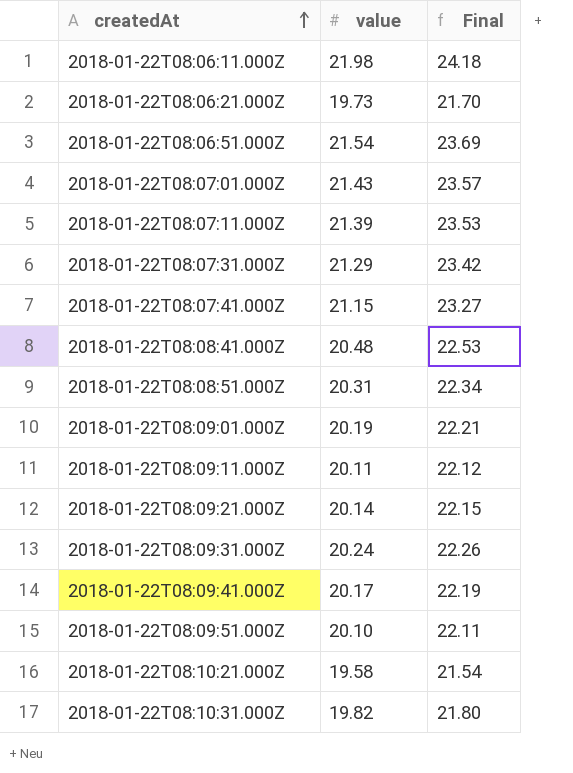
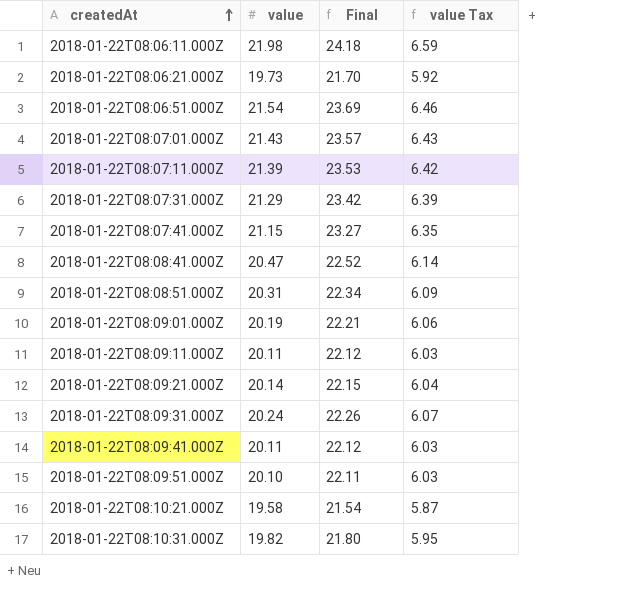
column value Tax | formula: none -> [value] * 0.3
2018-01-22T08:08:41.000Z | value: 20.48 -> 20.47
2018-01-22T08:08:41.000Z | Final: 22.53 -> 22.52
2018-01-22T08:09:41.000Z | value: 20.17 -> 20.11
2018-01-22T08:09:41.000Z | Final: 22.19 -> 22.12

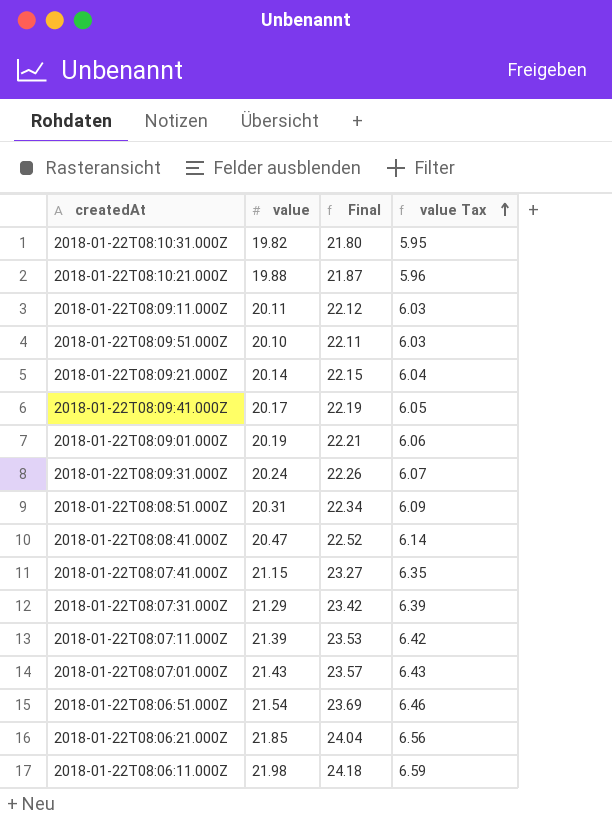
row order: createdAt ascending -> value Tax ascending
2018-01-22T08:10:21.000Z | value: 19.58 -> 19.88
2018-01-22T08:10:21.000Z | Final: 21.54 -> 21.87
2018-01-22T08:10:21.000Z | value Tax: 5.87 -> 5.96
2018-01-22T08:09:41.000Z | value: 20.11 -> 20.17
2018-01-22T08:09:41.000Z | Final: 22.12 -> 22.19
2018-01-22T08:09:41.000Z | value Tax: 6.03 -> 6.05
2018-01-22T08:06:21.000Z | value: 19.73 -> 21.85
2018-01-22T08:06:21.000Z | Final: 21.70 -> 24.04
2018-01-22T08:06:21.000Z | value Tax: 5.92 -> 6.56

